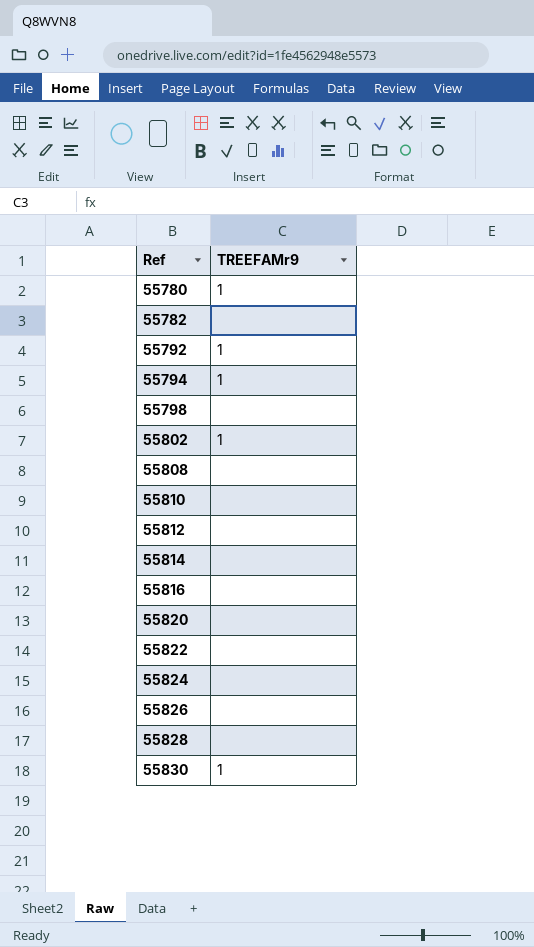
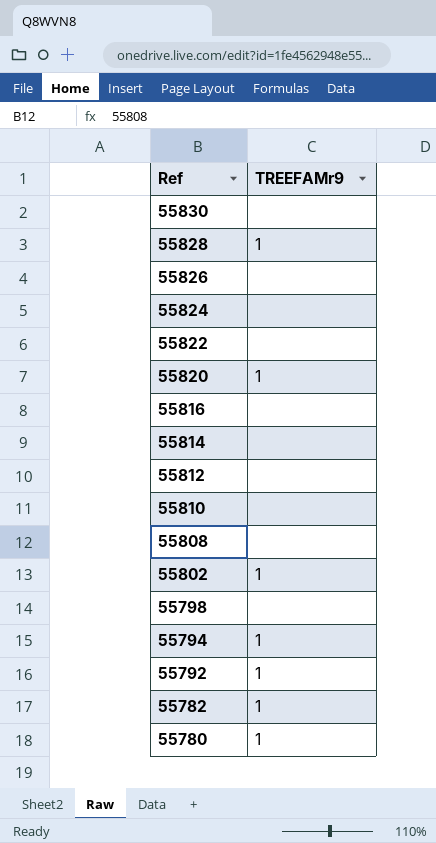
row order: Ref ascending -> Ref descending
55830 | TREEFAMr9: 1 -> none
55828 | TREEFAMr9: none -> 1
55820 | TREEFAMr9: none -> 1
55782 | TREEFAMr9: none -> 1

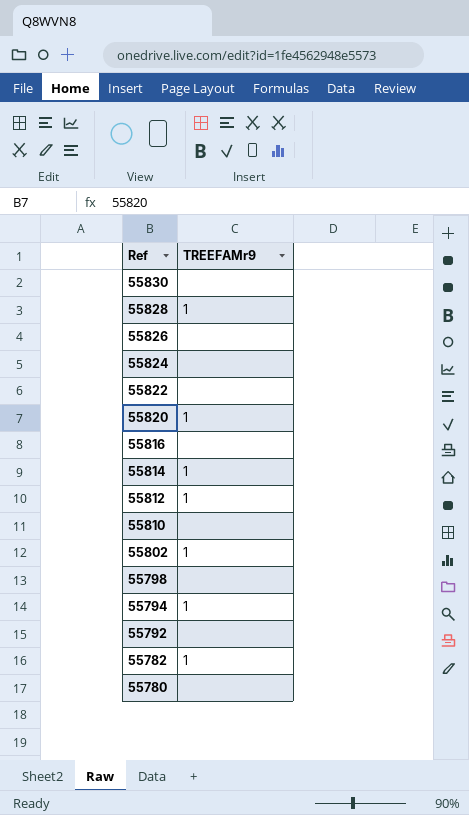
row 55808: none -> none
55814 | TREEFAMr9: none -> 1
55812 | TREEFAMr9: none -> 1
55792 | TREEFAMr9: 1 -> none
55780 | TREEFAMr9: 1 -> none

